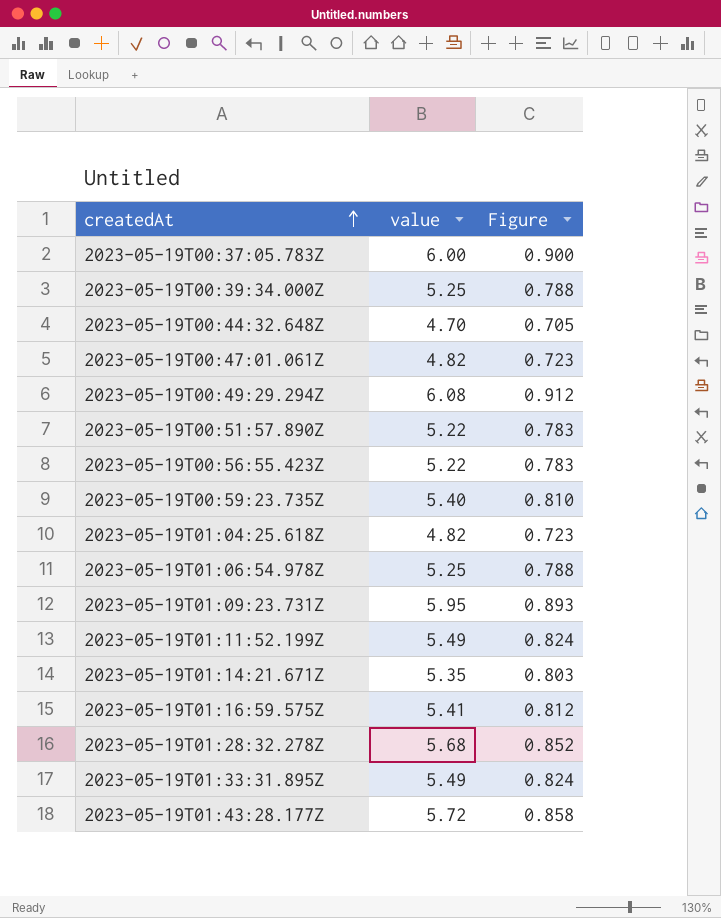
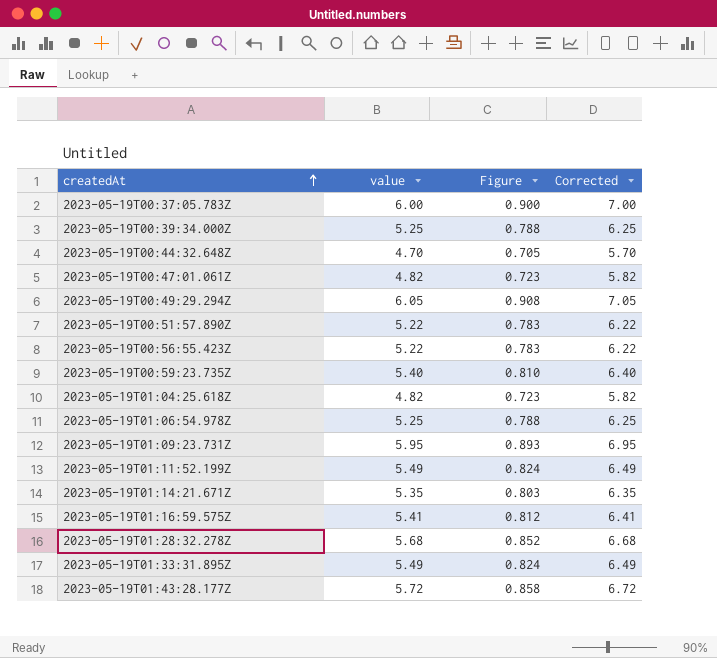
column Corrected | formula: none -> [value] + 1
2023-05-19T00:49:29.294Z | value: 6.08 -> 6.05
2023-05-19T00:49:29.294Z | Figure: 0.912 -> 0.908

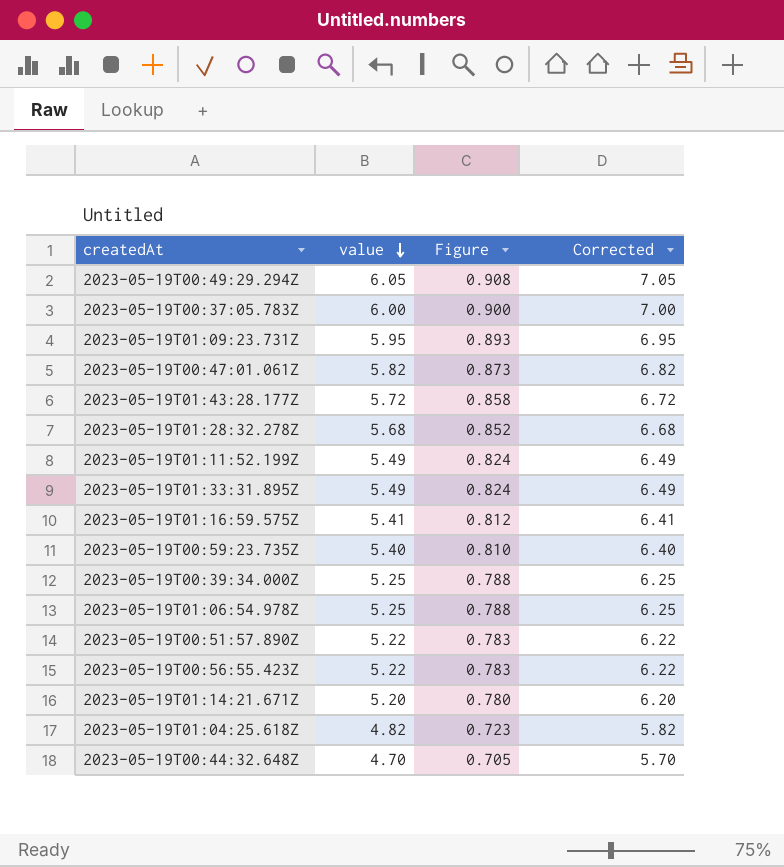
row order: createdAt ascending -> value descending
2023-05-19T00:47:01.061Z | value: 4.82 -> 5.82
2023-05-19T00:47:01.061Z | Figure: 0.723 -> 0.873
2023-05-19T00:47:01.061Z | Corrected: 5.82 -> 6.82
2023-05-19T01:14:21.671Z | value: 5.35 -> 5.20
2023-05-19T01:14:21.671Z | Figure: 0.803 -> 0.780
2023-05-19T01:14:21.671Z | Corrected: 6.35 -> 6.20

